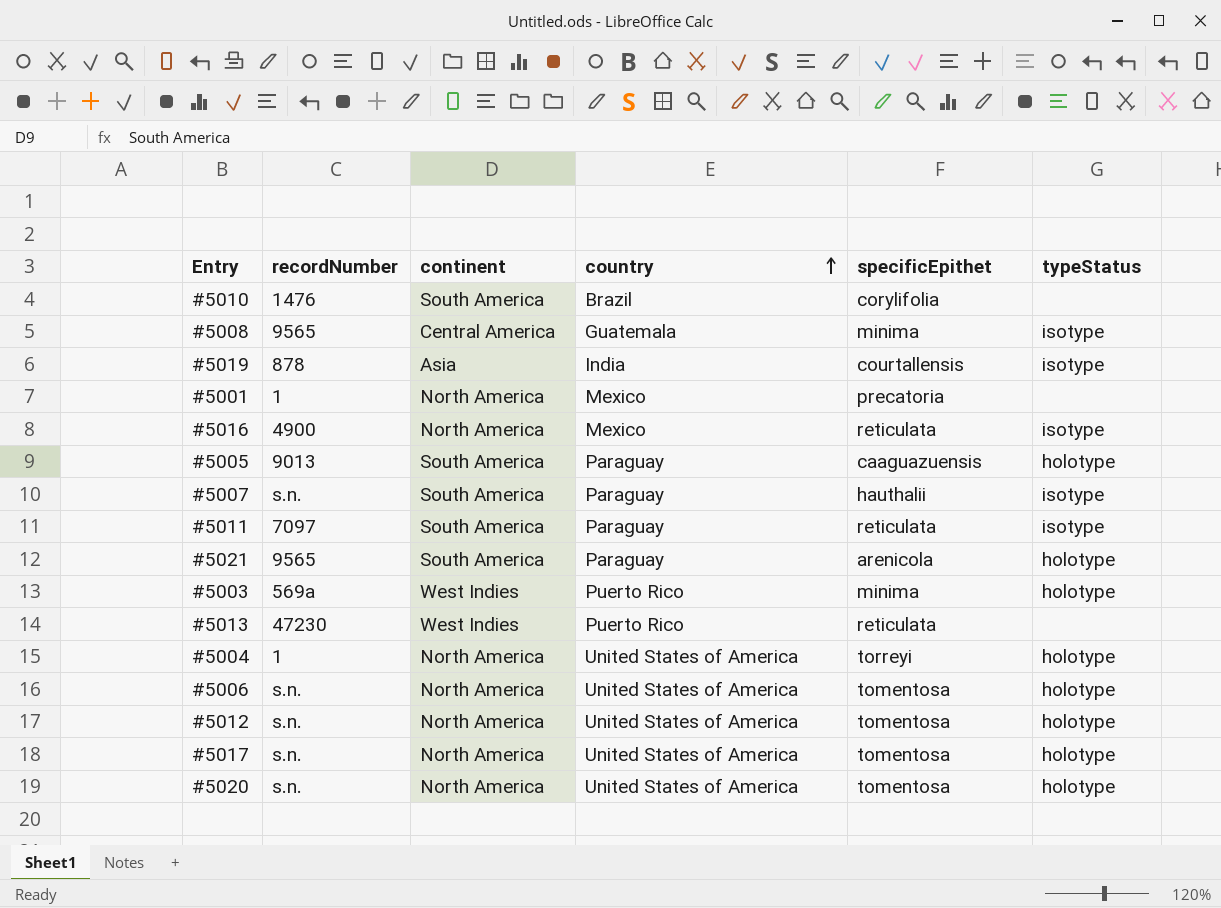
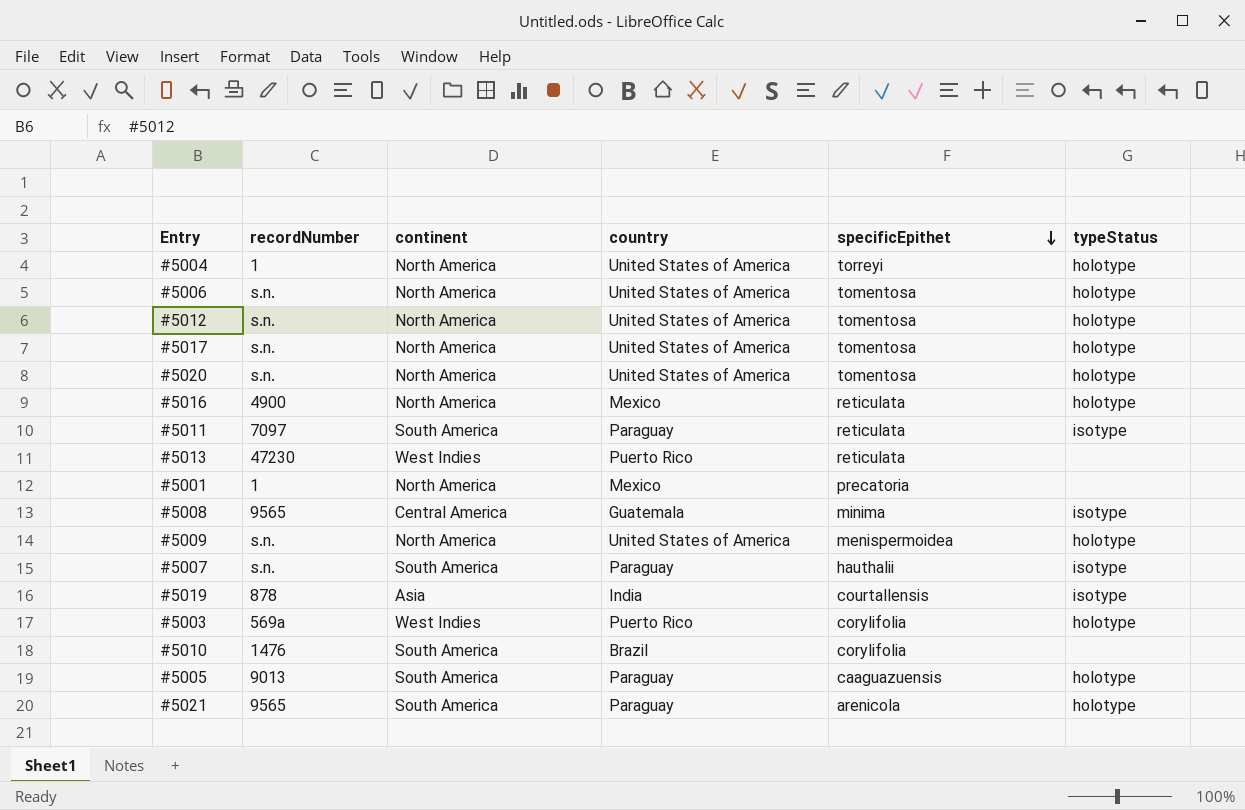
row order: country ascending -> specificEpithet descending
#5016 | typeStatus: isotype -> holotype
row #5009: none -> s.n. | North America | United States of America | menispermoidea | holotype
#5003 | specificEpithet: minima -> corylifolia

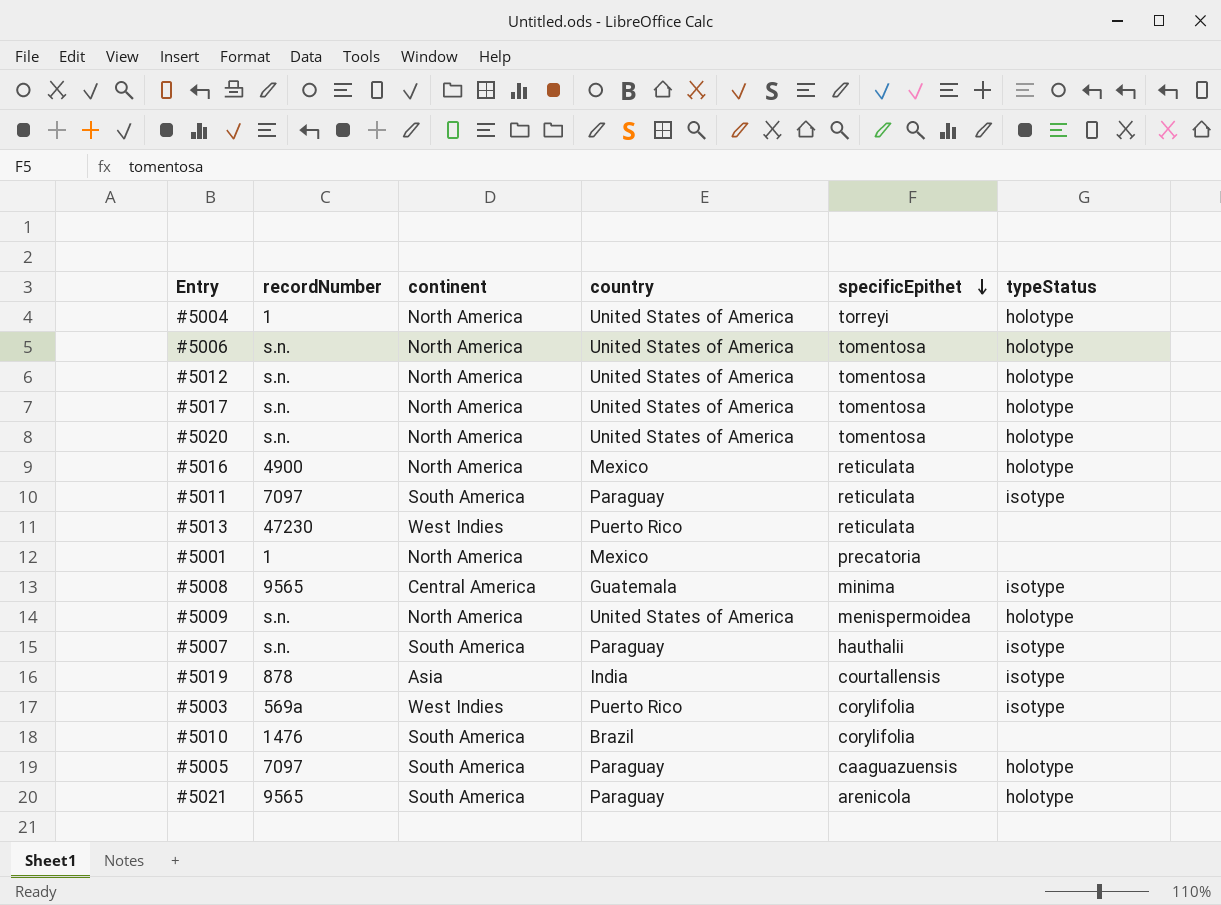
#5003 | typeStatus: holotype -> isotype
#5005 | recordNumber: 9013 -> 7097

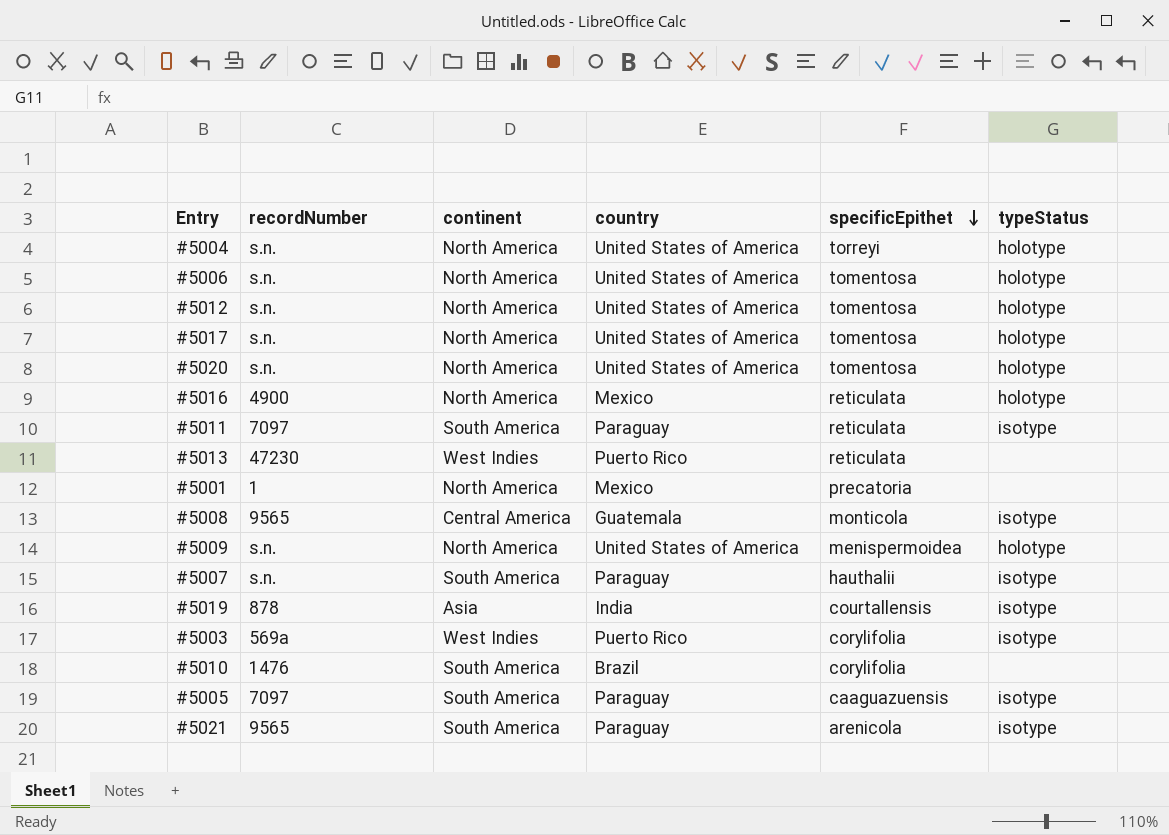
#5004 | recordNumber: 1 -> s.n.
#5008 | specificEpithet: minima -> monticola
#5005 | typeStatus: holotype -> isotype
#5021 | typeStatus: holotype -> isotype

